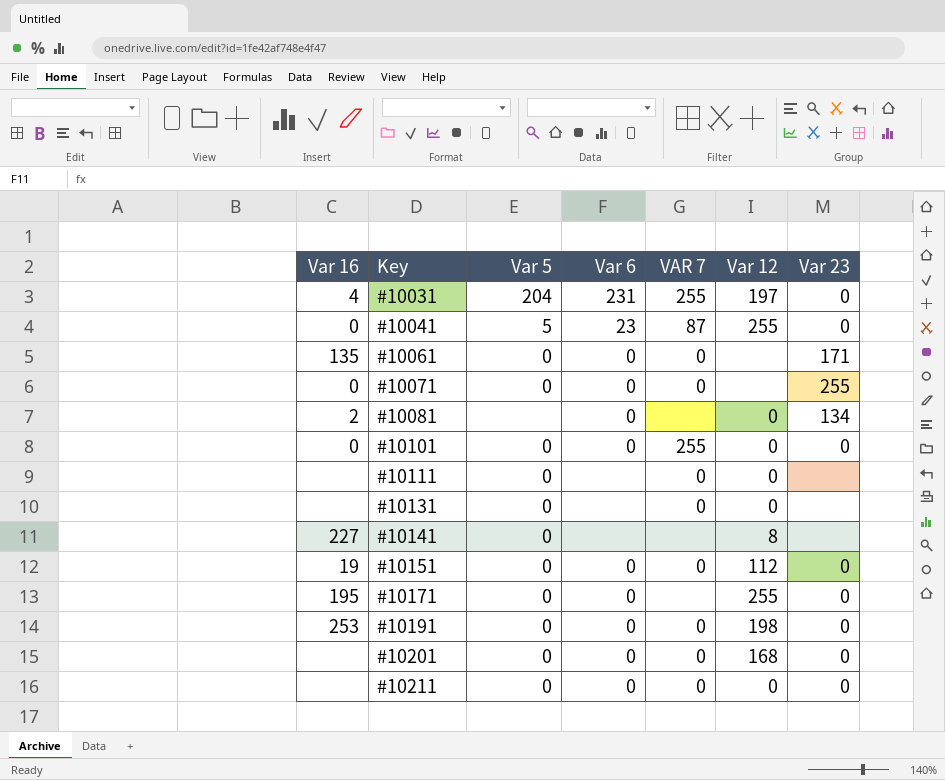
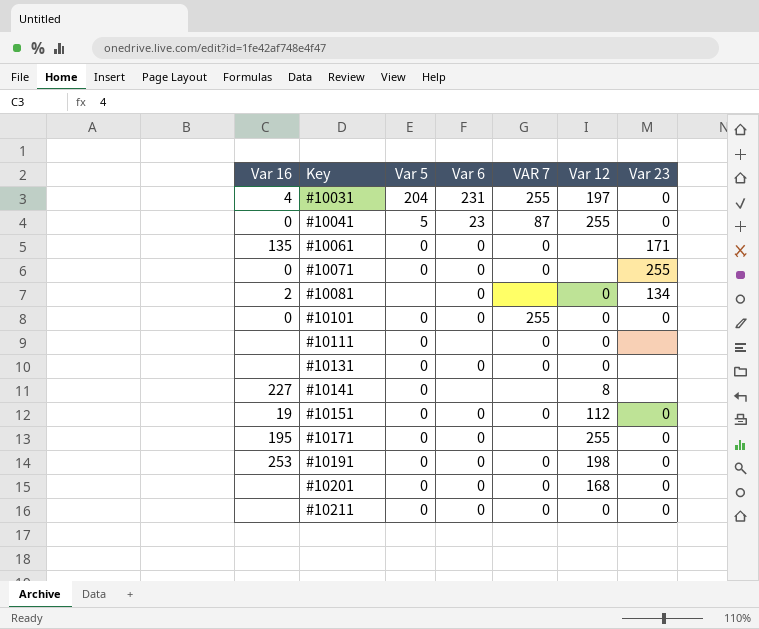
#10131 | Var 6: none -> 0

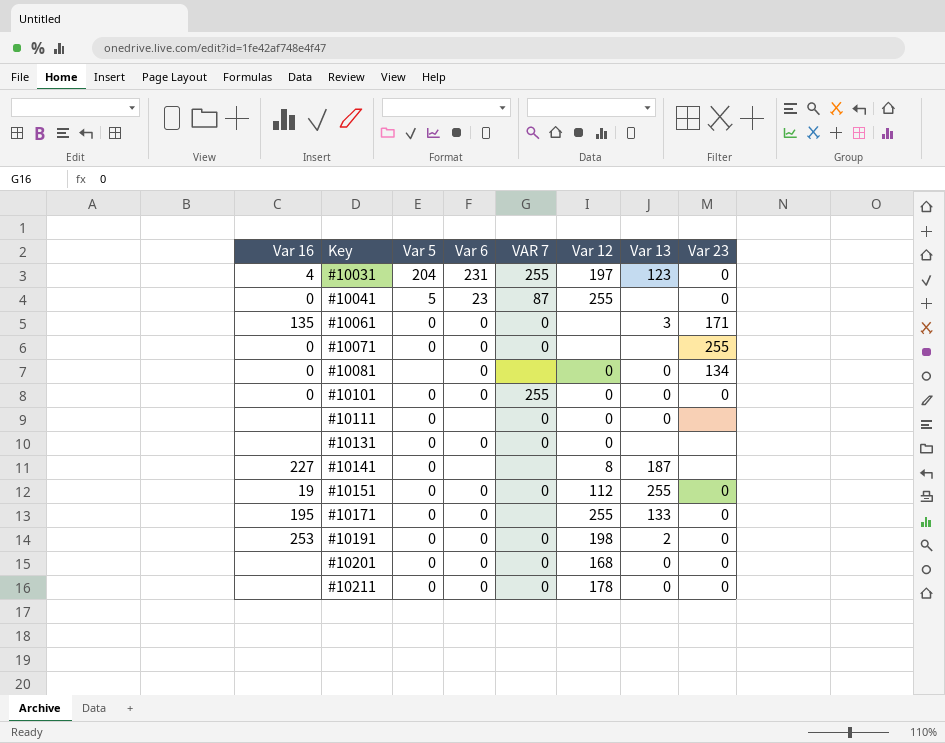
column Var 13 | position: none -> 7
#10081 | Var 16: 2 -> 0
#10211 | Var 12: 0 -> 178

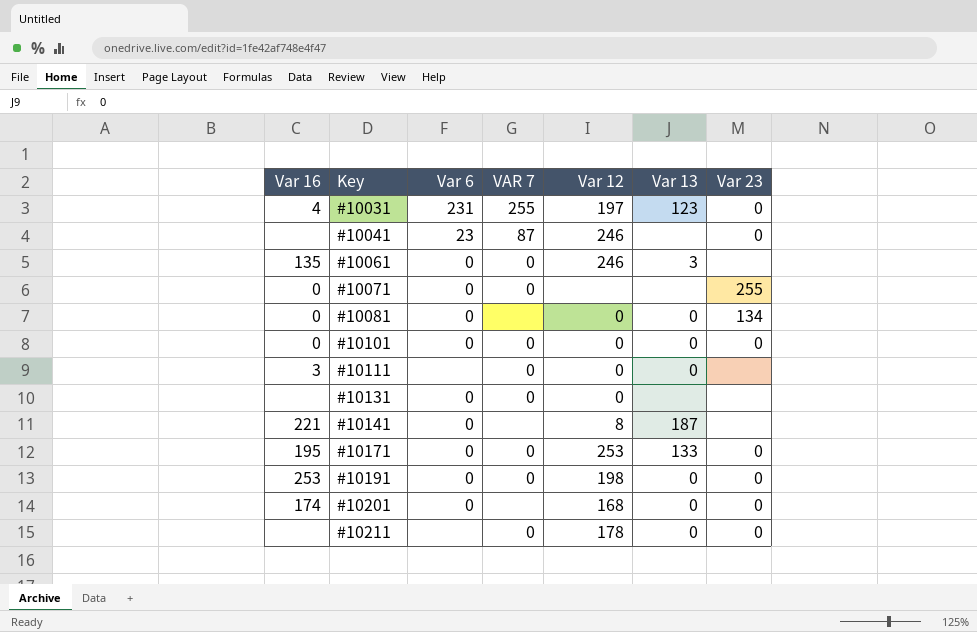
column Var 5 | position: 3 -> none
row #10151: 19 | 0 | 0 | 0 | 112 | 255 | 0 -> none
#10041 | Var 16: 0 -> none
#10041 | Var 12: 255 -> 246
#10061 | Var 12: none -> 246
#10061 | Var 23: 171 -> none
#10101 | VAR 7: 255 -> 0
#10111 | Var 16: none -> 3
#10141 | Var 16: 227 -> 221
#10141 | Var 6: none -> 0
#10171 | VAR 7: none -> 0
#10171 | Var 12: 255 -> 253
#10191 | Var 13: 2 -> 0
#10201 | Var 16: none -> 174
#10201 | VAR 7: 0 -> none
#10211 | Var 6: 0 -> none

